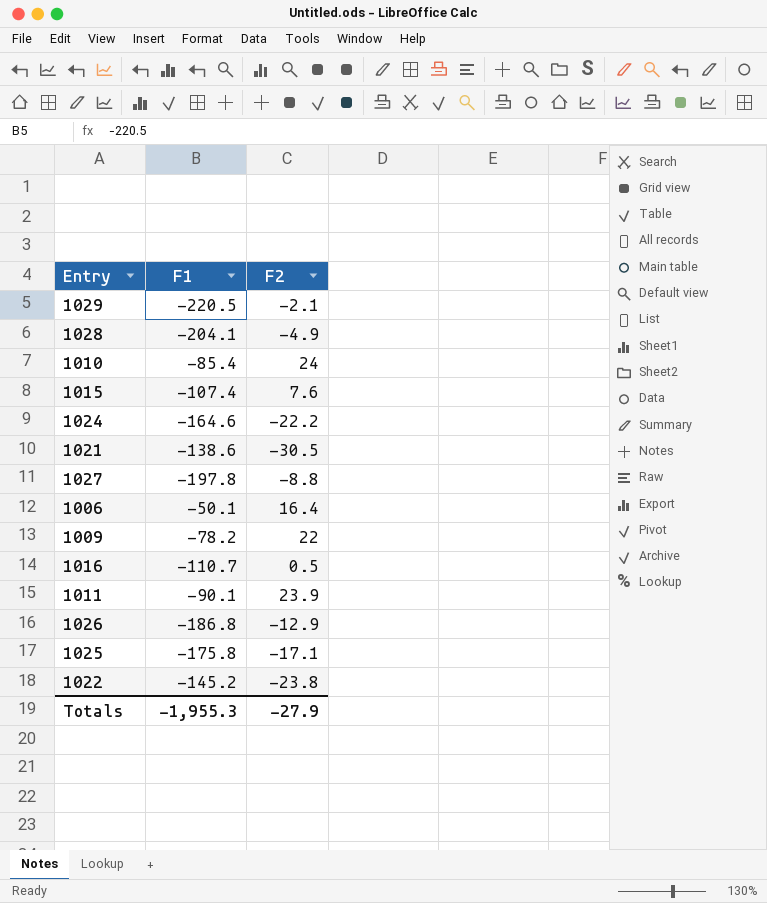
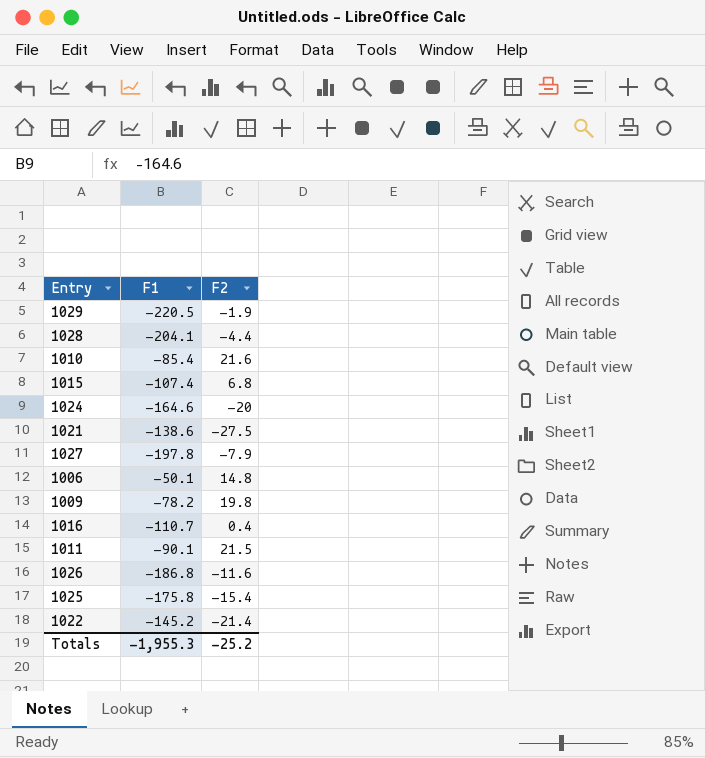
1029 | F2: -2.1 -> -1.9
1028 | F2: -4.9 -> -4.4
1010 | F2: 24 -> 21.6
1015 | F2: 7.6 -> 6.8
1024 | F2: -22.2 -> -20
1021 | F2: -30.5 -> -27.5
1027 | F2: -8.8 -> -7.9
1006 | F2: 16.4 -> 14.8
1009 | F2: 22 -> 19.8
1016 | F2: 0.5 -> 0.4
1011 | F2: 23.9 -> 21.5
1026 | F2: -12.9 -> -11.6
1025 | F2: -17.1 -> -15.4
1022 | F2: -23.8 -> -21.4
Totals | F2: -27.9 -> -25.2

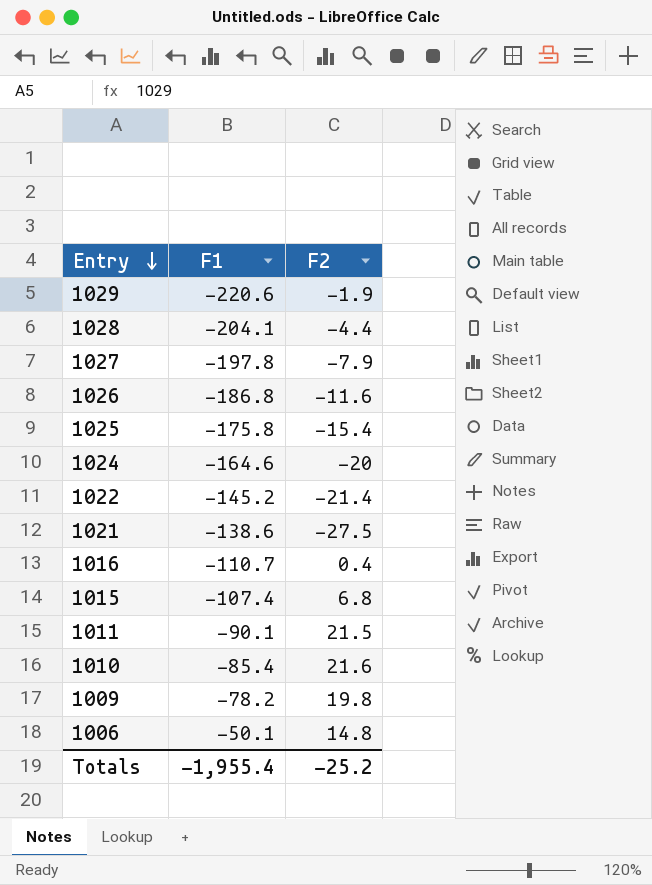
row order: none -> Entry descending
1029 | F1: -220.5 -> -220.6
Totals | F1: -1,955.3 -> -1,955.4

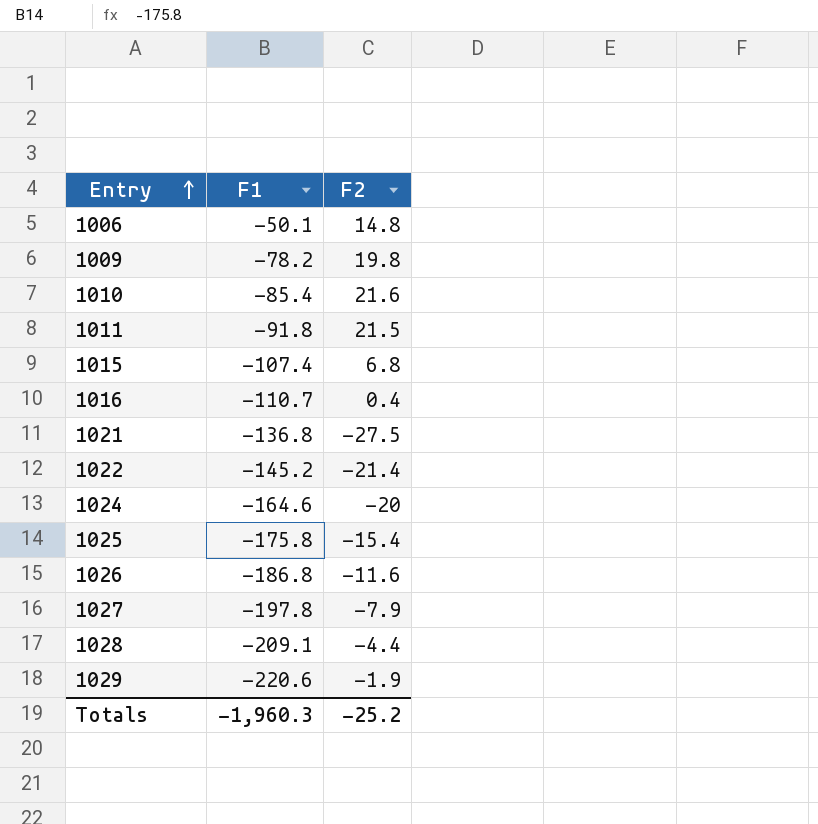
row order: Entry descending -> Entry ascending
1011 | F1: -90.1 -> -91.8
1021 | F1: -138.6 -> -136.8
1028 | F1: -204.1 -> -209.1
Totals | F1: -1,955.4 -> -1,960.3

